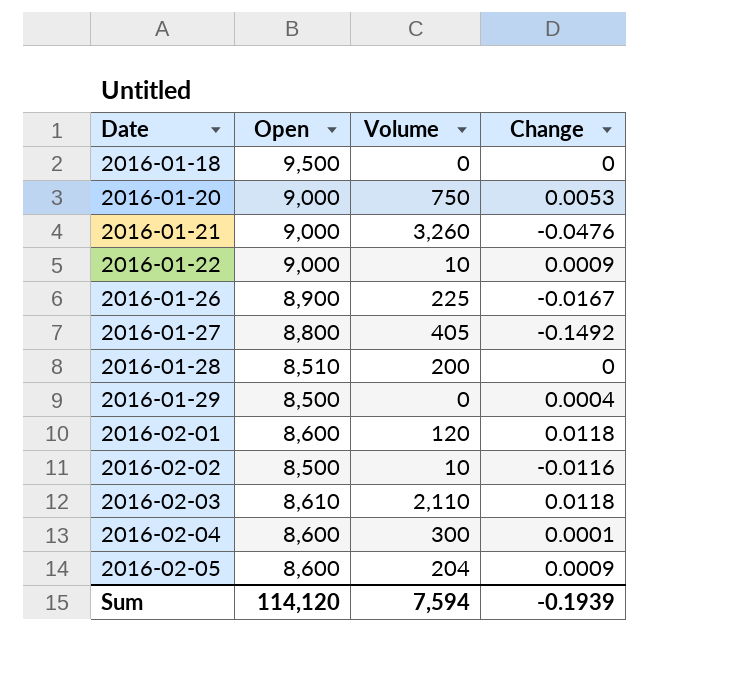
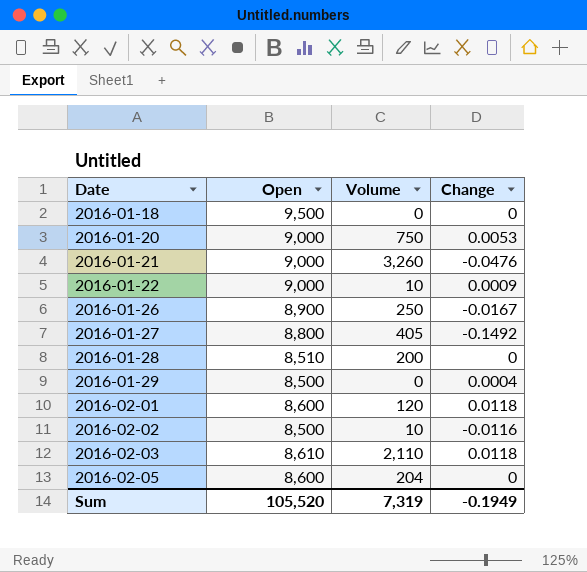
row 2016-02-04: 8,600 | 300 | 0.0001 -> none
2016-01-26 | Volume: 225 -> 250
2016-02-05 | Change: 0.0009 -> 0
Sum | Open: 114,120 -> 105,520
Sum | Volume: 7,594 -> 7,319
Sum | Change: -0.1939 -> -0.1949

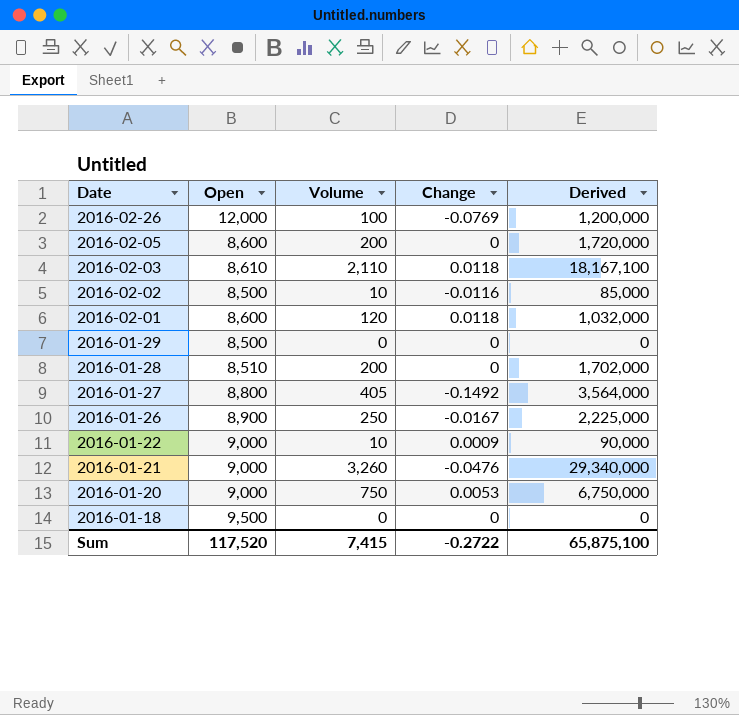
row order: Date ascending -> Date descending
column Derived | formula: none -> [Open] * [Volume]
row 2016-02-26: none -> 12,000 | 100 | -0.0769 | 1,200,000
2016-02-05 | Volume: 204 -> 200
2016-01-29 | Change: 0.0004 -> 0
Sum | Open: 105,520 -> 117,520
Sum | Volume: 7,319 -> 7,415
Sum | Change: -0.1949 -> -0.2722

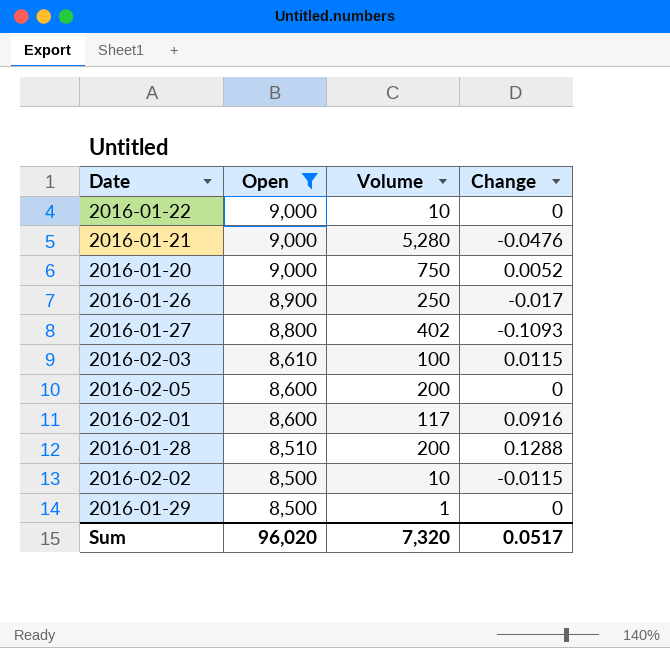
filter: none -> Open <= 9,000
row order: Date descending -> Open descending
column Derived | formula: [Open] * [Volume] -> none
2016-01-22 | Change: 0.0009 -> 0
2016-01-21 | Volume: 3,260 -> 5,280
2016-01-20 | Change: 0.0053 -> 0.0052
2016-01-26 | Change: -0.0167 -> -0.017
2016-01-27 | Volume: 405 -> 402
2016-01-27 | Change: -0.1492 -> -0.1093
2016-02-03 | Volume: 2,110 -> 100
2016-02-03 | Change: 0.0118 -> 0.0115
2016-02-01 | Volume: 120 -> 117
2016-02-01 | Change: 0.0118 -> 0.0916
2016-01-28 | Change: 0 -> 0.1288
2016-02-02 | Change: -0.0116 -> -0.0115
2016-01-29 | Volume: 0 -> 1
Sum | Open: 117,520 -> 96,020
Sum | Volume: 7,415 -> 7,320
Sum | Change: -0.2722 -> 0.0517

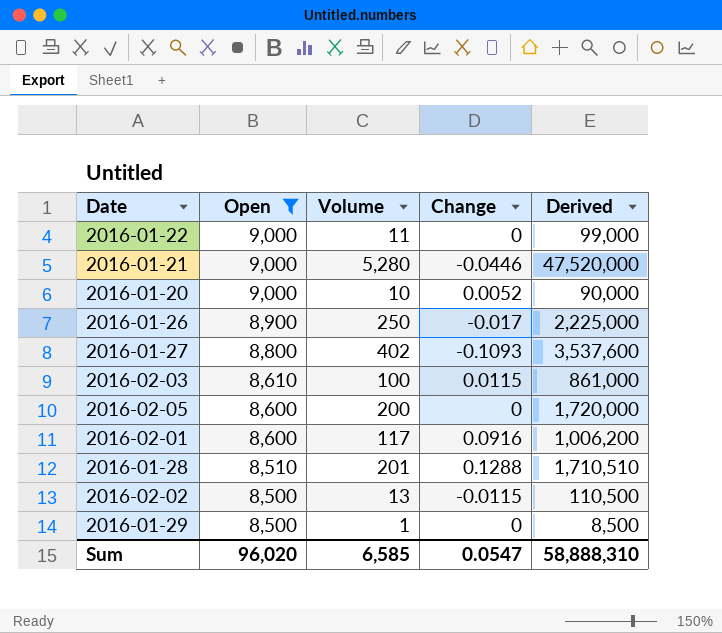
column Derived | formula: none -> [Open] * [Volume]
2016-01-22 | Volume: 10 -> 11
2016-01-21 | Change: -0.0476 -> -0.0446
2016-01-20 | Volume: 750 -> 10
2016-01-28 | Volume: 200 -> 201
2016-02-02 | Volume: 10 -> 13
Sum | Volume: 7,320 -> 6,585
Sum | Change: 0.0517 -> 0.0547

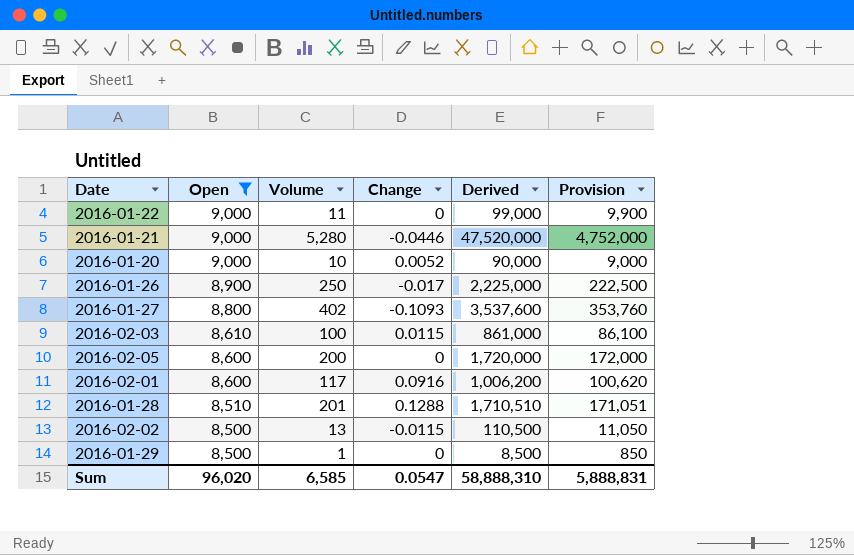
column Provision | formula: none -> [Derived] * 0.1

